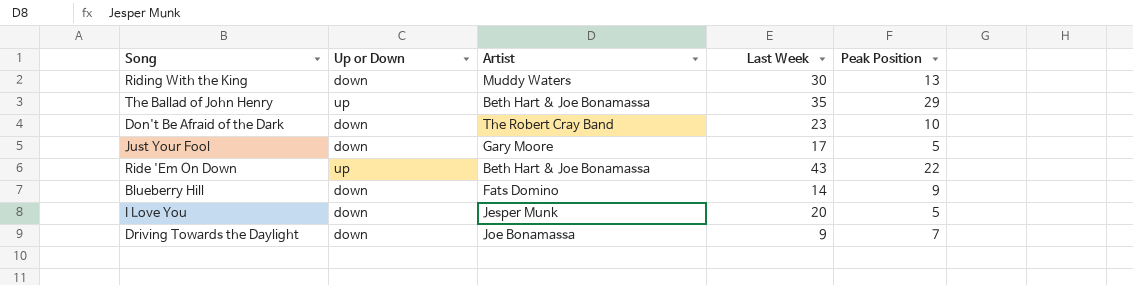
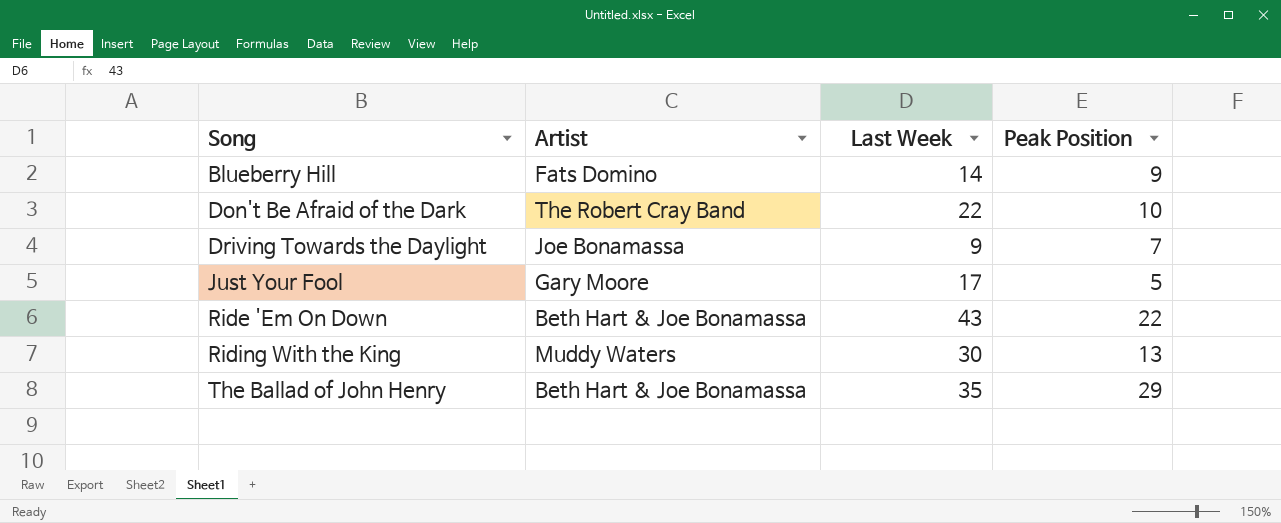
row order: none -> Song ascending
column Up or Down | position: 2 -> none
row I Love You: down | Jesper Munk | 20 | 5 -> none
Don't Be Afraid of the Dark | Last Week: 23 -> 22

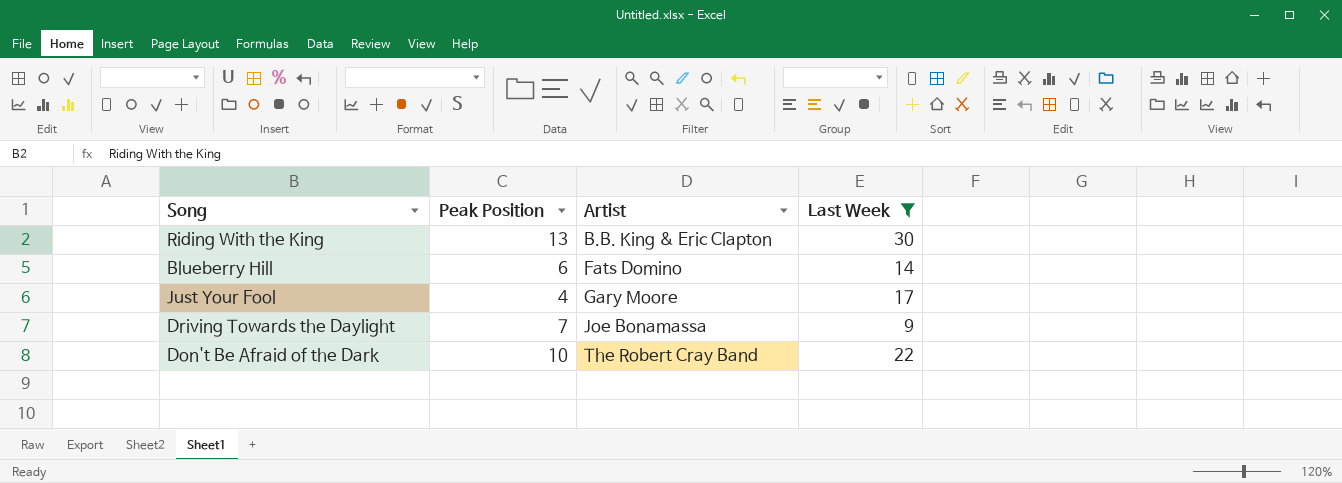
filter: none -> Last Week <= 30
row order: Song ascending -> Artist ascending
column Peak Position | position: 4 -> 2
Riding With the King | Artist: Muddy Waters -> B.B. King & Eric Clapton
Blueberry Hill | Peak Position: 9 -> 6
Just Your Fool | Peak Position: 5 -> 4

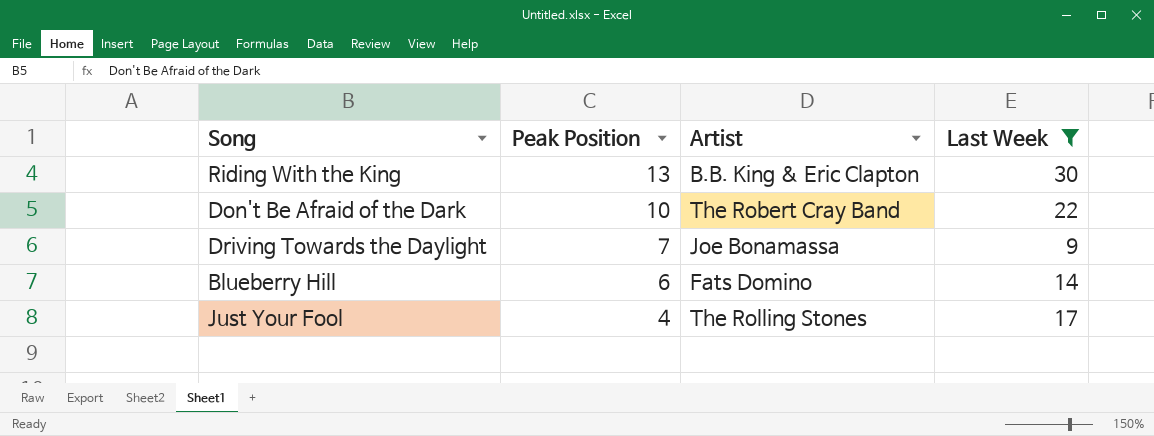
row order: Artist ascending -> Peak Position descending
Just Your Fool | Artist: Gary Moore -> The Rolling Stones

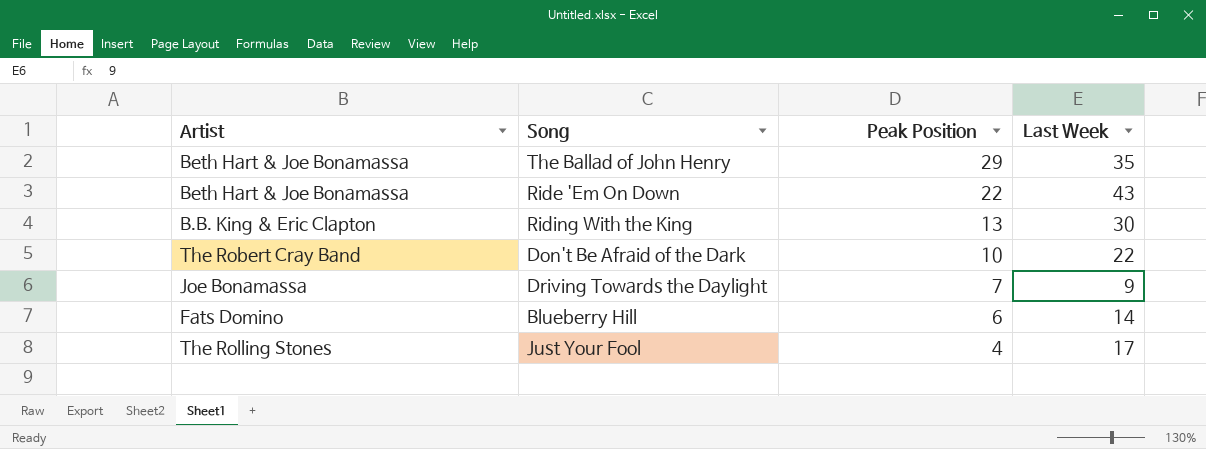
filter: Last Week <= 30 -> none
column Artist | position: 3 -> 1

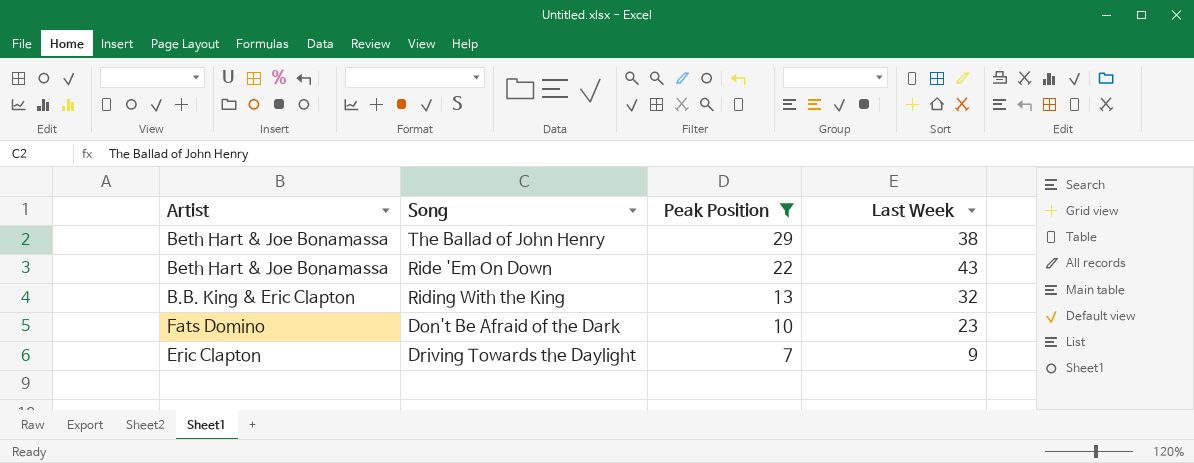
filter: none -> Peak Position >= 7
The Ballad of John Henry | Last Week: 35 -> 38
Riding With the King | Last Week: 30 -> 32
Don't Be Afraid of the Dark | Artist: The Robert Cray Band -> Fats Domino
Don't Be Afraid of the Dark | Last Week: 22 -> 23
Driving Towards the Daylight | Artist: Joe Bonamassa -> Eric Clapton

